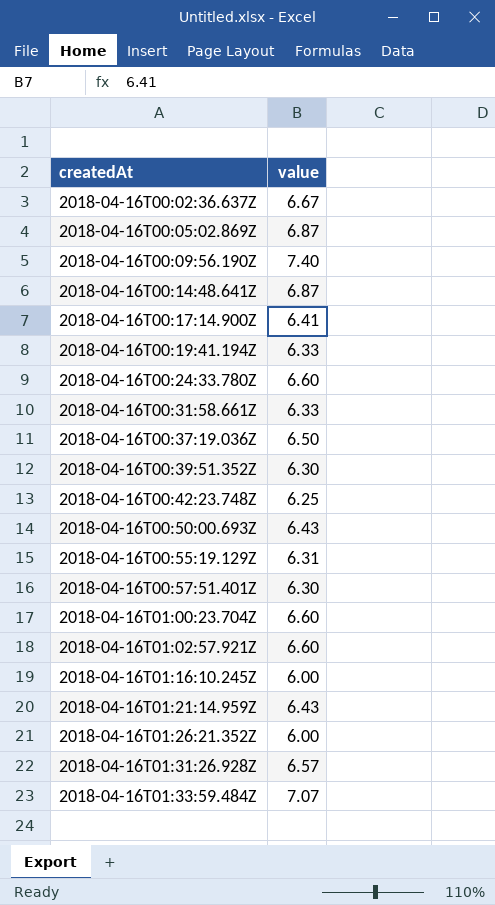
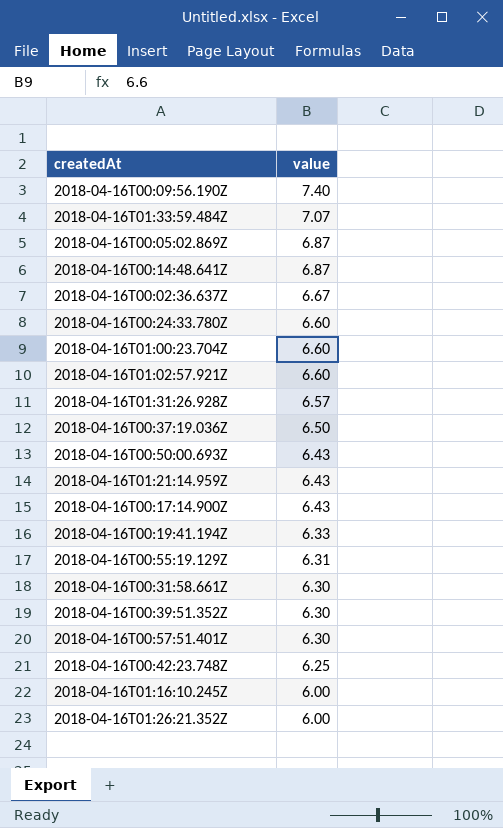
row order: createdAt ascending -> value descending
2018-04-16T00:17:14.900Z | value: 6.41 -> 6.43
2018-04-16T00:31:58.661Z | value: 6.33 -> 6.30

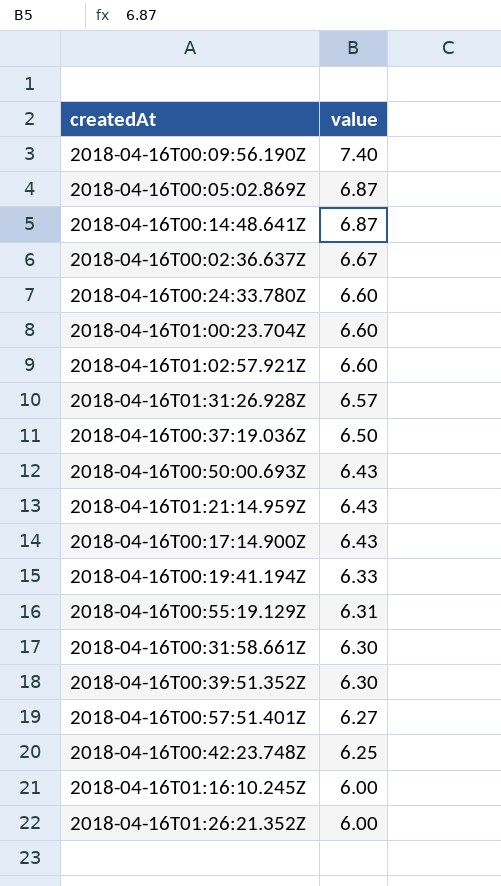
row 2018-04-16T01:33:59.484Z: 7.07 -> none
2018-04-16T00:57:51.401Z | value: 6.30 -> 6.27

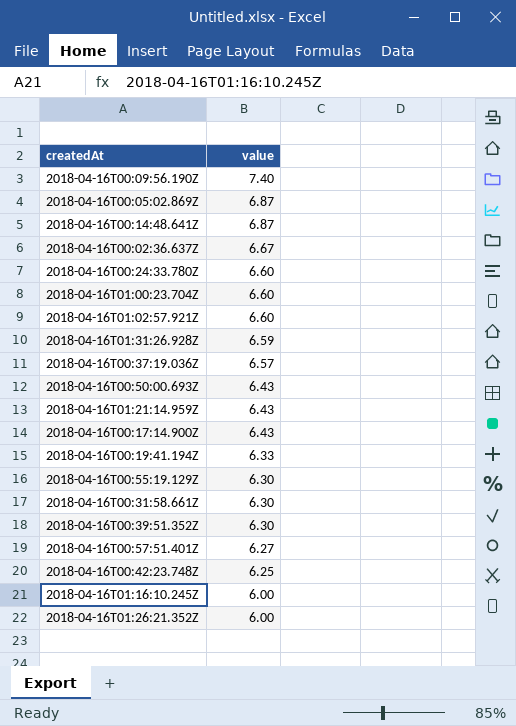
2018-04-16T01:31:26.928Z | value: 6.57 -> 6.59
2018-04-16T00:37:19.036Z | value: 6.50 -> 6.57
2018-04-16T00:55:19.129Z | value: 6.31 -> 6.30

